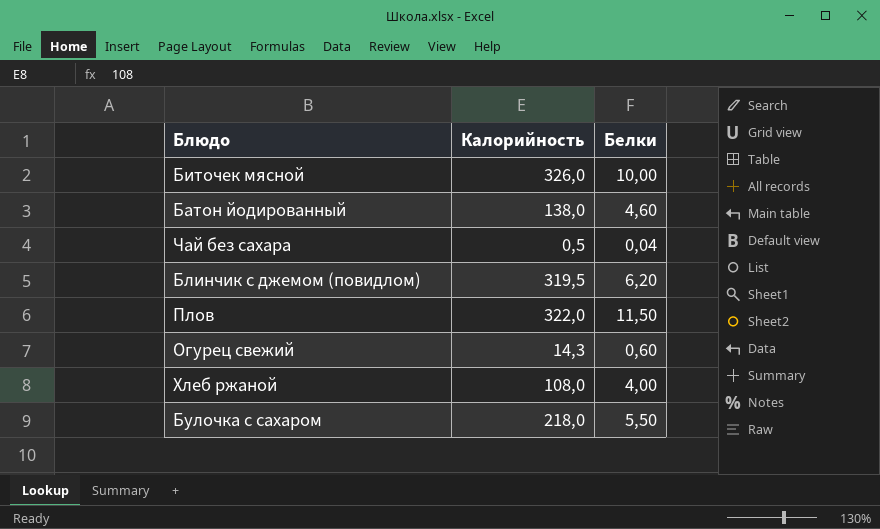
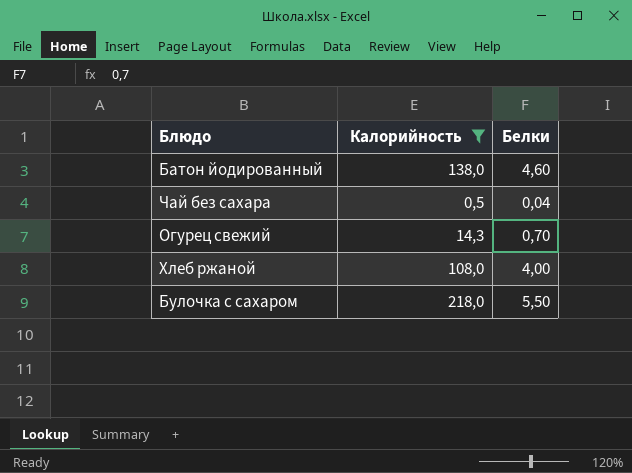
filter: none -> Калорийность <= 218,0
Огурец свежий | Белки: 0,60 -> 0,70

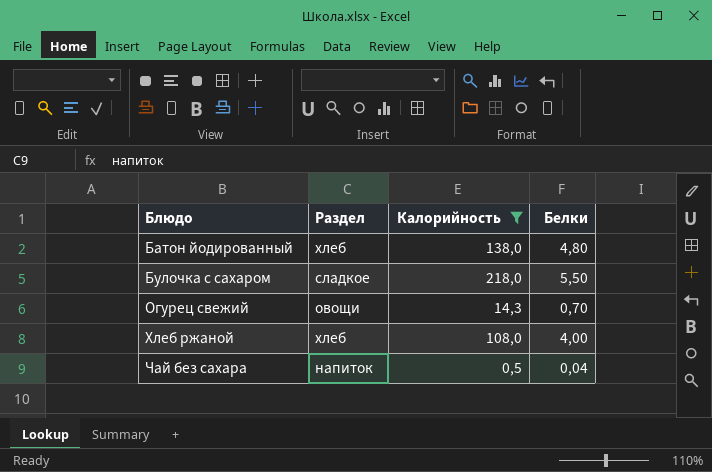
row order: none -> Блюдо ascending
column Раздел | position: none -> 2
Батон йодированный | Белки: 4,60 -> 4,80

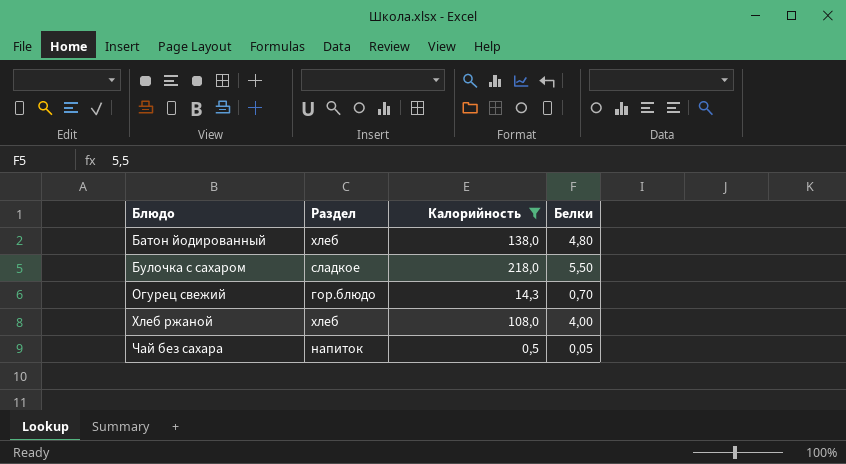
Огурец свежий | Раздел: овощи -> гор.блюдо
Чай без сахара | Белки: 0,04 -> 0,05

